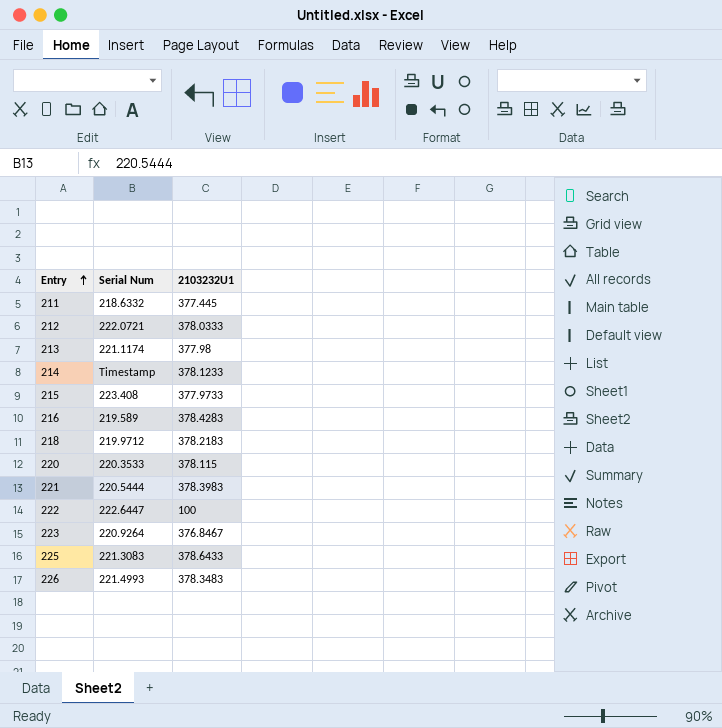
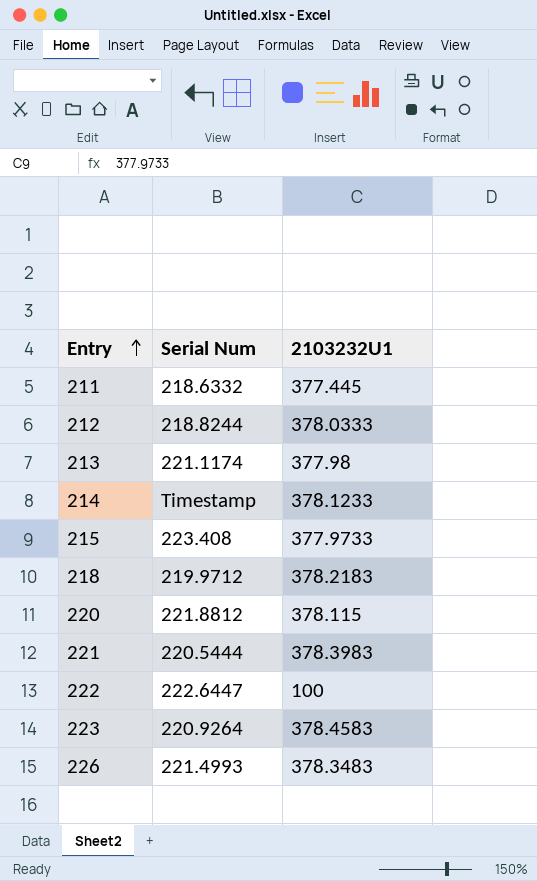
row 216: 219.589 | 378.4283 -> none
row 225: 221.3083 | 378.6433 -> none
212 | Serial Num: 222.0721 -> 218.8244
220 | Serial Num: 220.3533 -> 221.8812
223 | 2103232U1: 376.8467 -> 378.4583

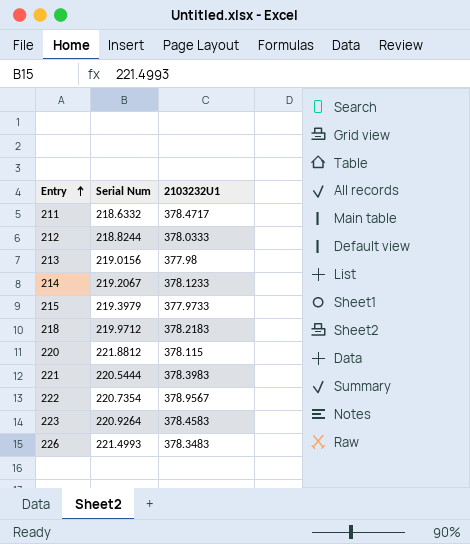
211 | 2103232U1: 377.445 -> 378.4717
213 | Serial Num: 221.1174 -> 219.0156
214 | Serial Num: Timestamp -> 219.2067
215 | Serial Num: 223.408 -> 219.3979
222 | Serial Num: 222.6447 -> 220.7354
222 | 2103232U1: 100 -> 378.9567

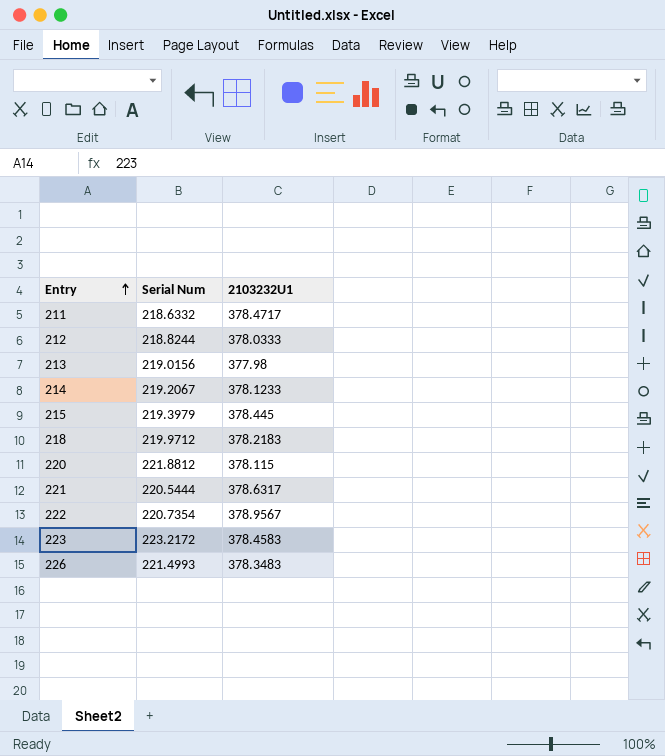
215 | 2103232U1: 377.9733 -> 378.445
221 | 2103232U1: 378.3983 -> 378.6317
223 | Serial Num: 220.9264 -> 223.2172

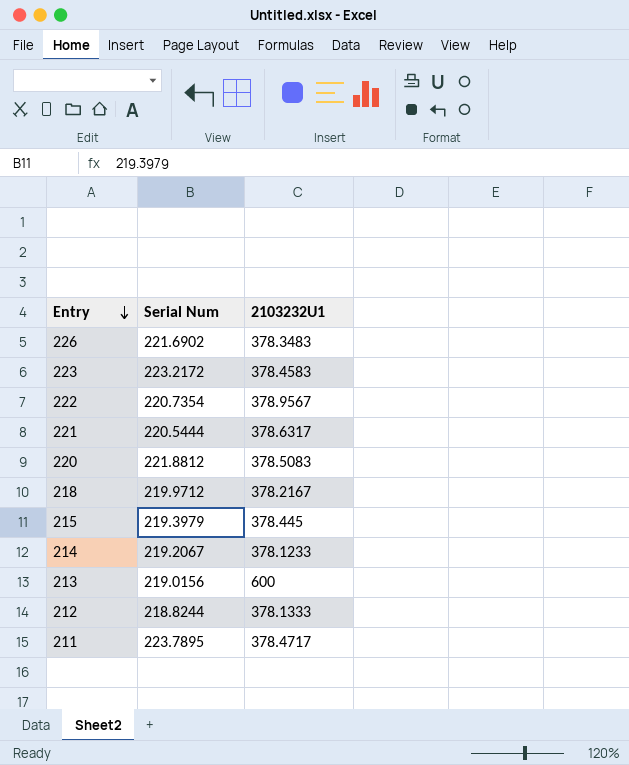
row order: Entry ascending -> Entry descending
226 | Serial Num: 221.4993 -> 221.6902
220 | 2103232U1: 378.115 -> 378.5083
218 | 2103232U1: 378.2183 -> 378.2167
213 | 2103232U1: 377.98 -> 600
212 | 2103232U1: 378.0333 -> 378.1333
211 | Serial Num: 218.6332 -> 223.7895

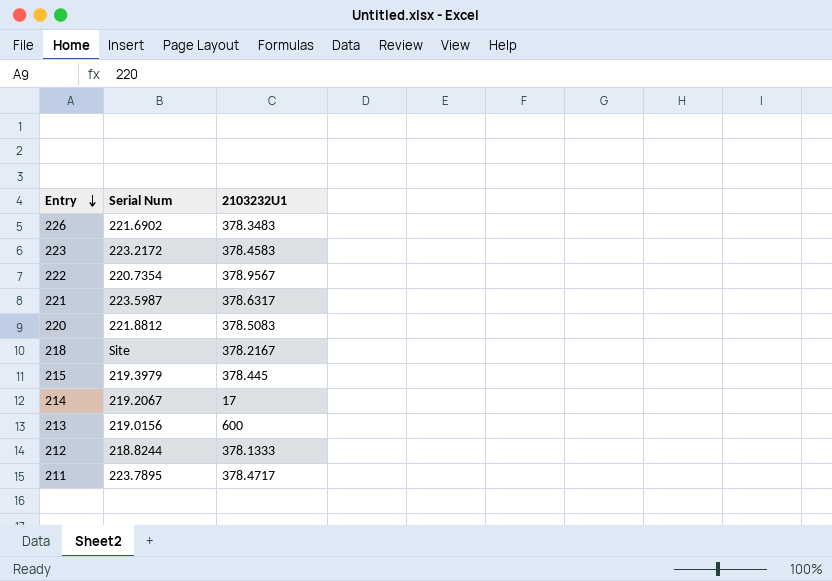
221 | Serial Num: 220.5444 -> 223.5987
218 | Serial Num: 219.9712 -> Site
214 | 2103232U1: 378.1233 -> 17

